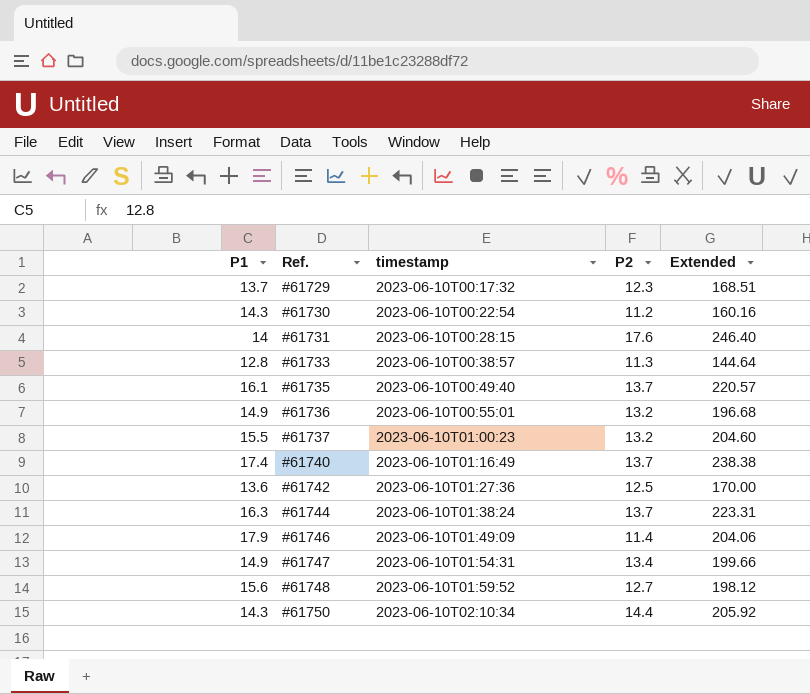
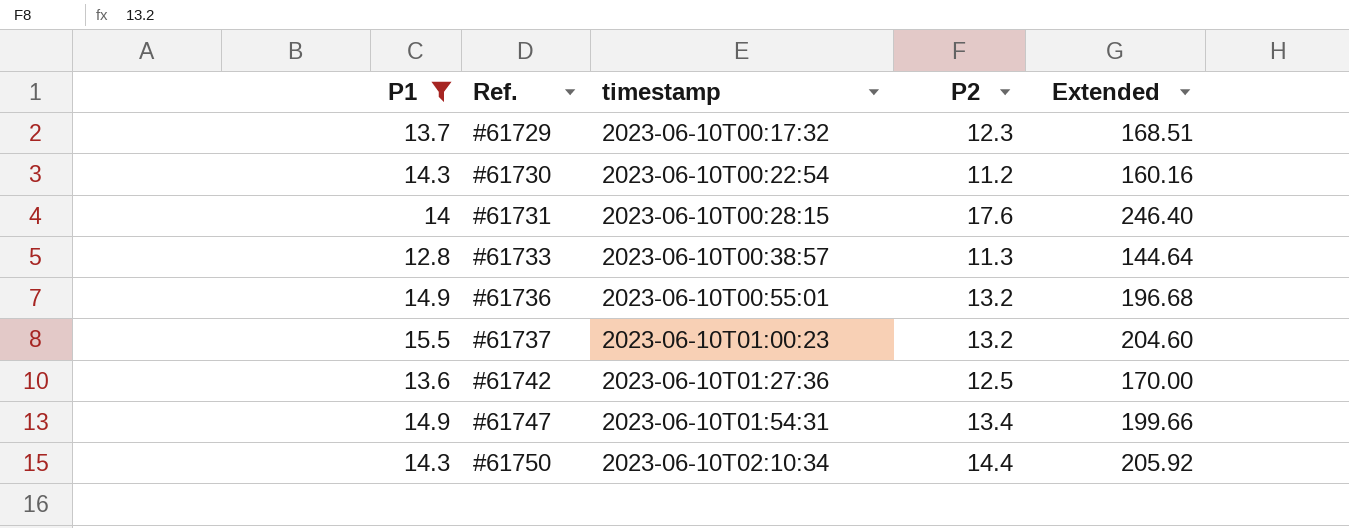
filter: none -> P1 <= 15.5

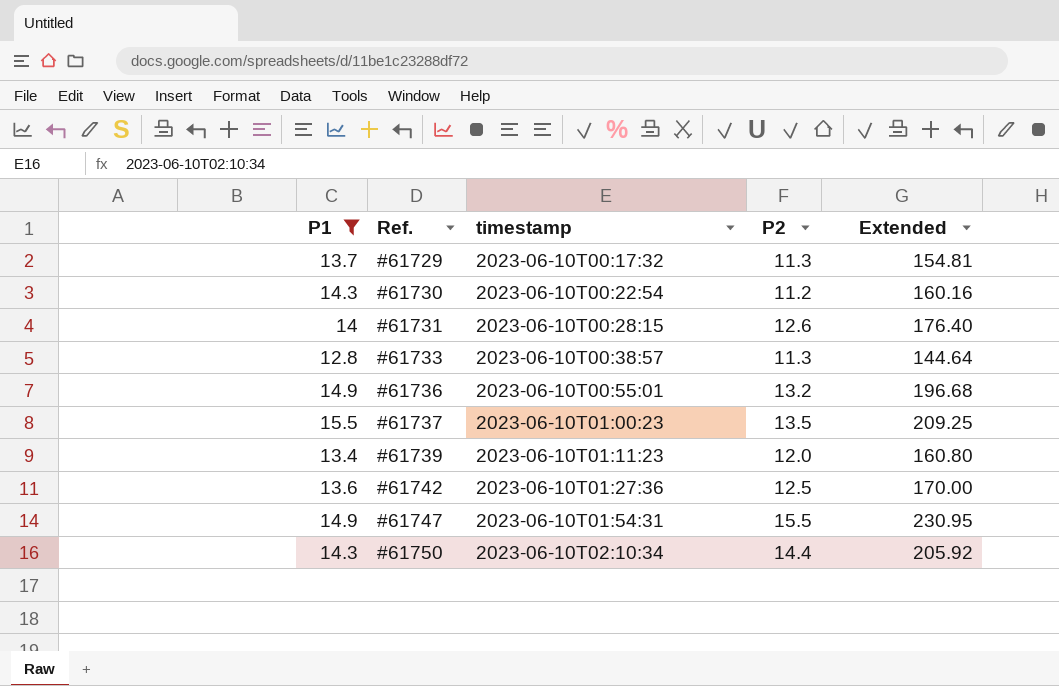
#61729 | P2: 12.3 -> 11.3
#61729 | Extended: 168.51 -> 154.81
#61731 | P2: 17.6 -> 12.6
#61731 | Extended: 246.40 -> 176.40
#61737 | P2: 13.2 -> 13.5
#61737 | Extended: 204.60 -> 209.25
row #61739: none -> 13.4 | 2023-06-10T01:11:23 | 12.0 | 160.80
#61747 | P2: 13.4 -> 15.5
#61747 | Extended: 199.66 -> 230.95

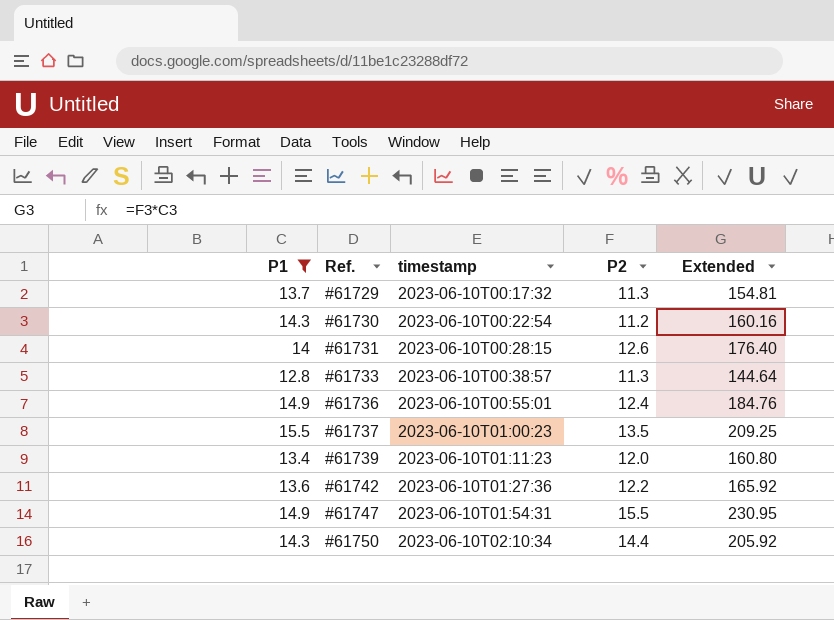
#61736 | P2: 13.2 -> 12.4
#61736 | Extended: 196.68 -> 184.76
#61742 | P2: 12.5 -> 12.2
#61742 | Extended: 170.00 -> 165.92

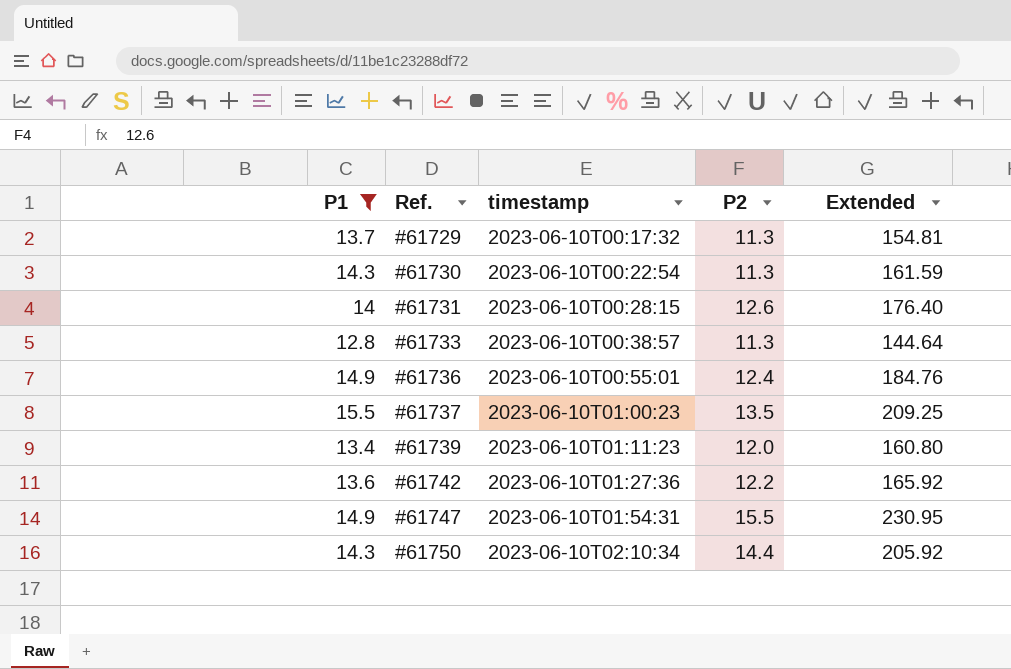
#61730 | P2: 11.2 -> 11.3
#61730 | Extended: 160.16 -> 161.59

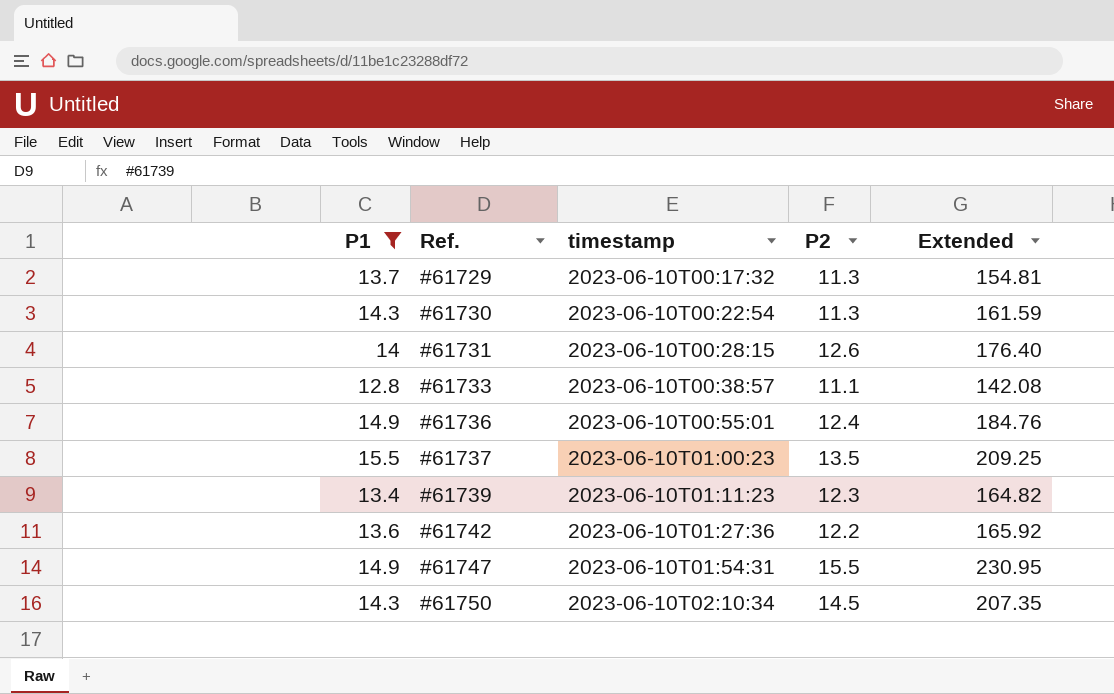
#61733 | P2: 11.3 -> 11.1
#61733 | Extended: 144.64 -> 142.08
#61739 | P2: 12.0 -> 12.3
#61739 | Extended: 160.80 -> 164.82
#61750 | P2: 14.4 -> 14.5
#61750 | Extended: 205.92 -> 207.35

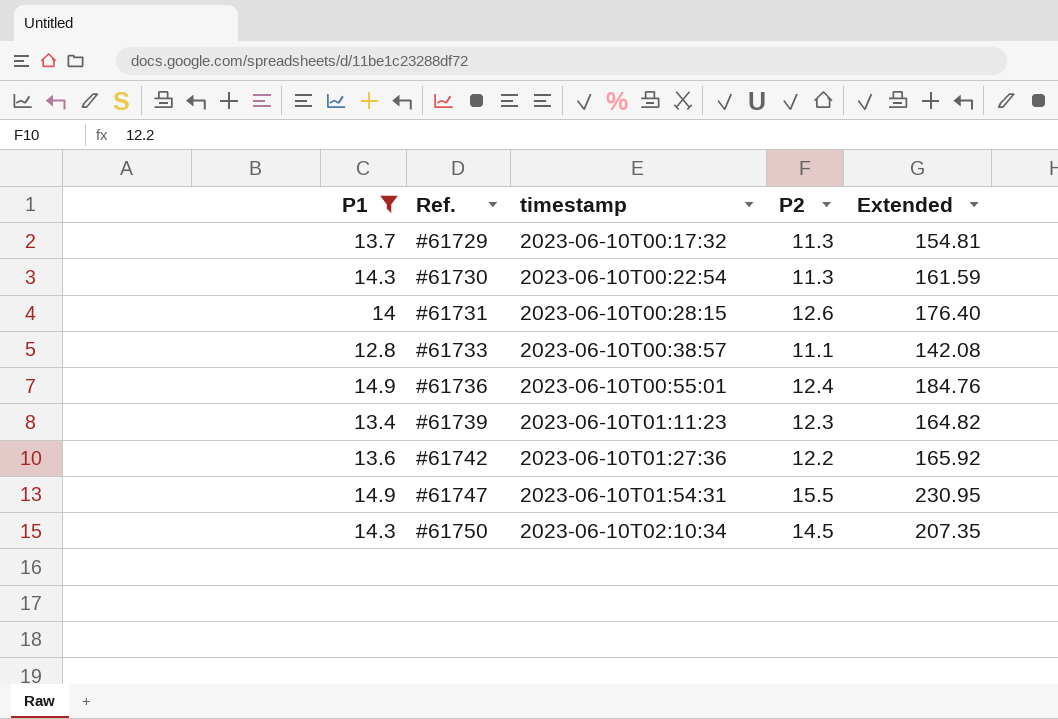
row #61737: 15.5 | 2023-06-10T01:00:23 | 13.5 | 209.25 -> none

